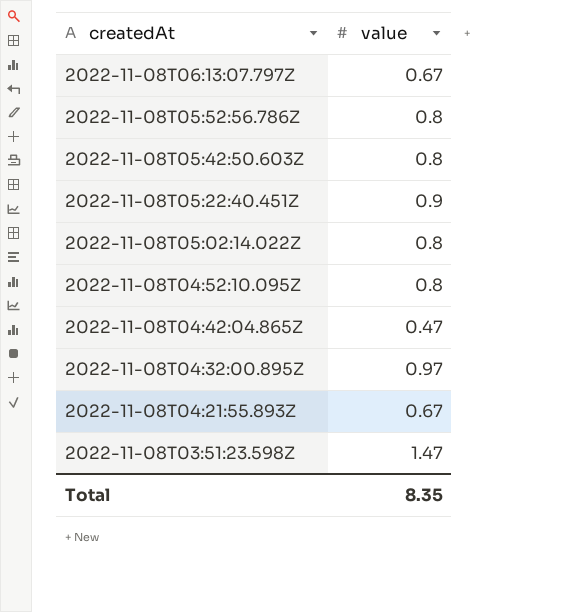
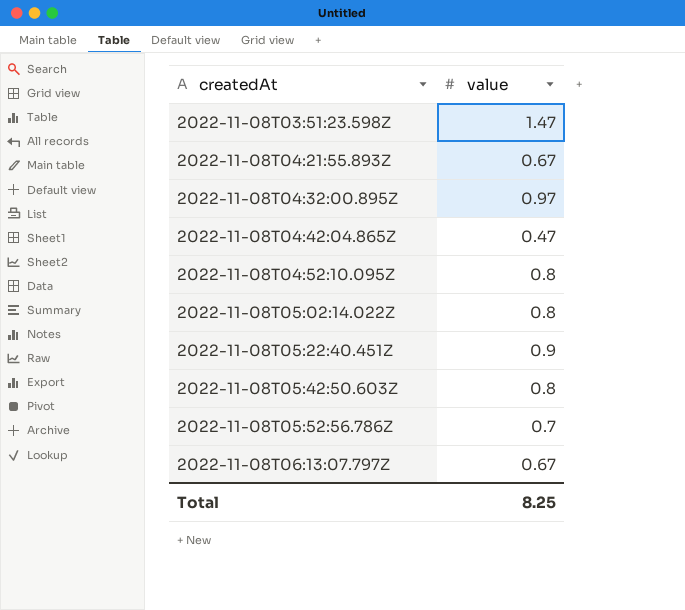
row order: createdAt descending -> createdAt ascending
2022-11-08T05:52:56.786Z | value: 0.8 -> 0.7
Total | value: 8.35 -> 8.25

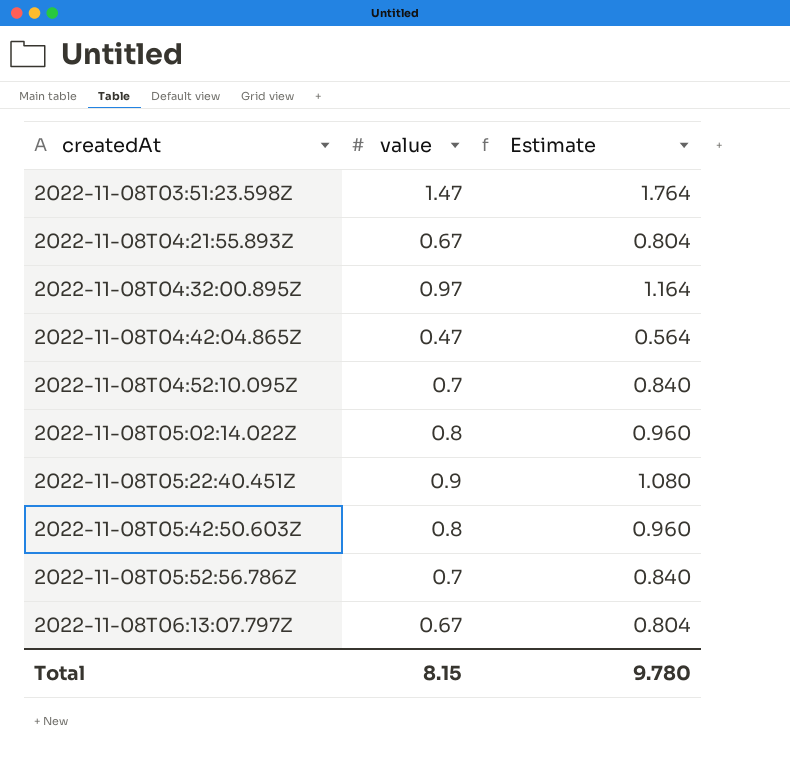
column Estimate | formula: none -> [value] * 1.2
2022-11-08T04:52:10.095Z | value: 0.8 -> 0.7
Total | value: 8.25 -> 8.15

